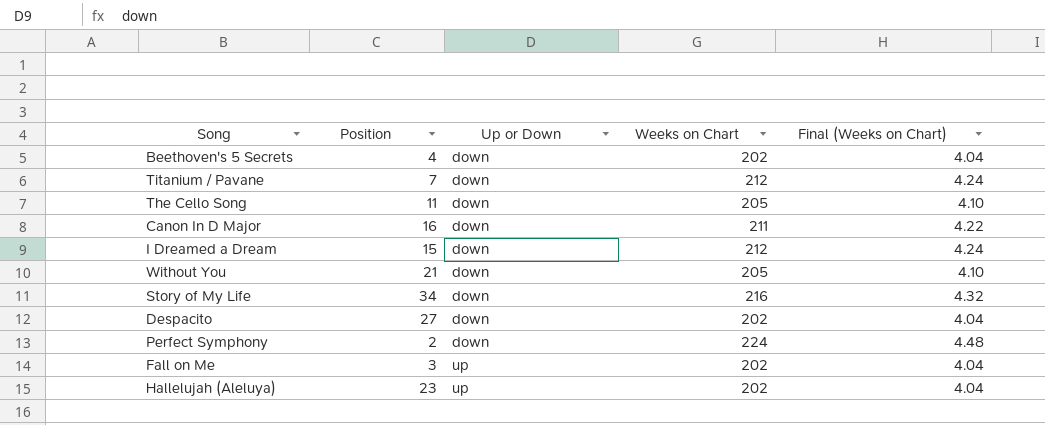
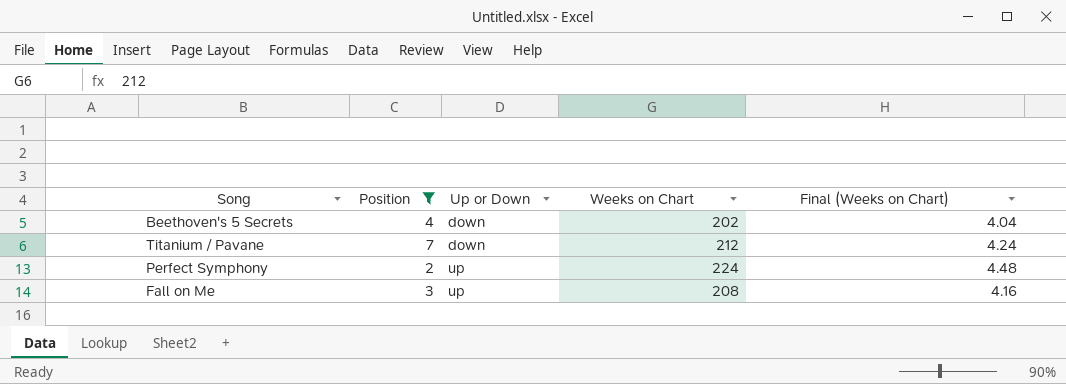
filter: none -> Position <= 7
Perfect Symphony | Up or Down: down -> up
Fall on Me | Weeks on Chart: 202 -> 208
Fall on Me | Final (Weeks on Chart): 4.04 -> 4.16

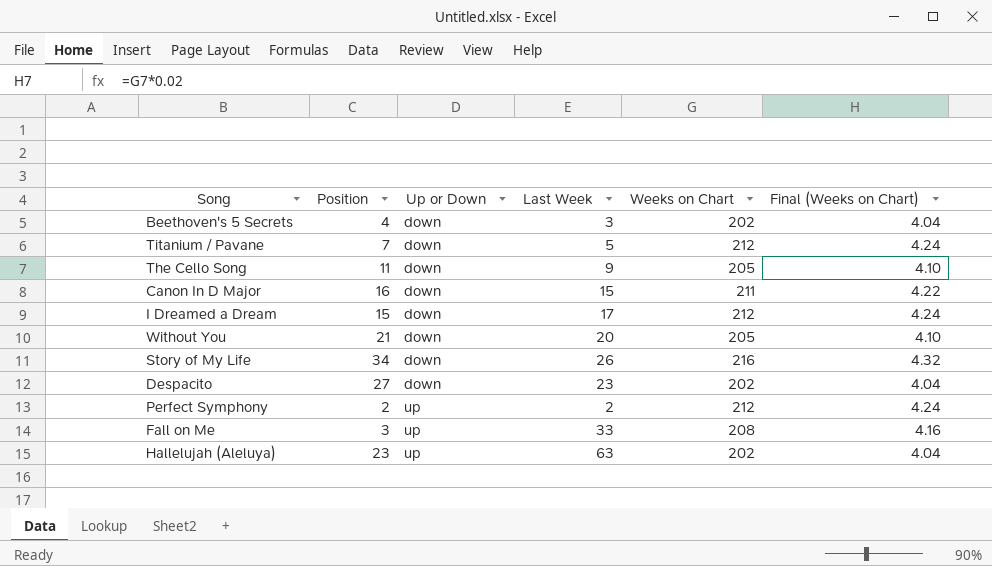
filter: Position <= 7 -> none
column Last Week | position: none -> 4
Perfect Symphony | Weeks on Chart: 224 -> 212
Perfect Symphony | Final (Weeks on Chart): 4.48 -> 4.24

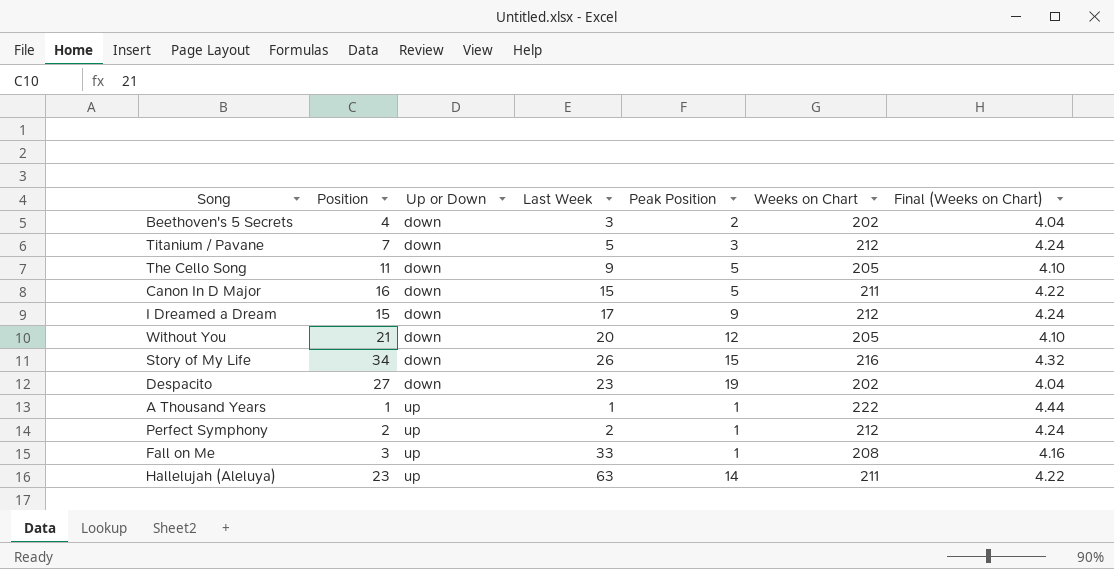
column Peak Position | position: none -> 5
row A Thousand Years: none -> 1 | up | 1 | 1 | 222 | 4.44
Hallelujah (Aleluya) | Weeks on Chart: 202 -> 211
Hallelujah (Aleluya) | Final (Weeks on Chart): 4.04 -> 4.22

